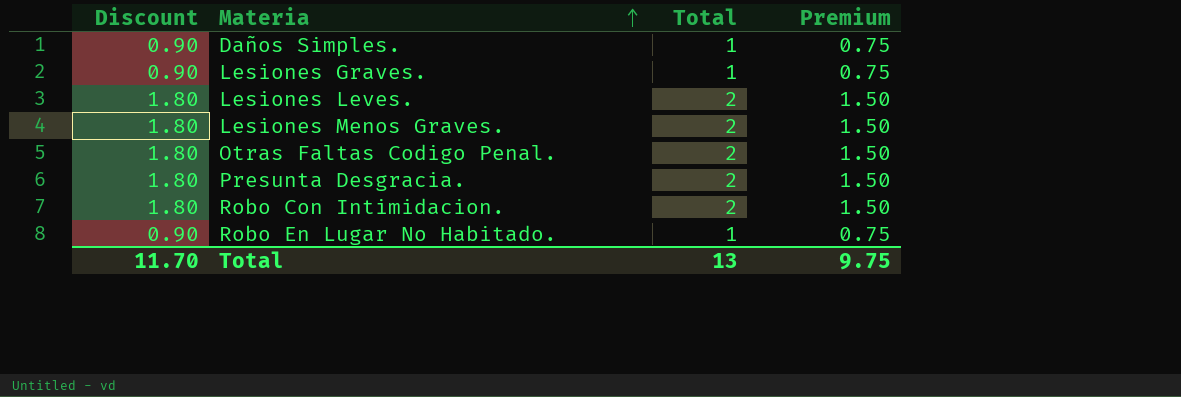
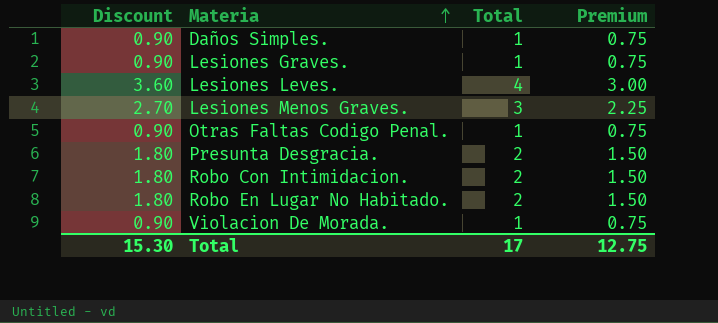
Lesiones Leves. | Discount: 1.80 -> 3.60
Lesiones Leves. | Total: 2 -> 4
Lesiones Leves. | Premium: 1.50 -> 3.00
Lesiones Menos Graves. | Discount: 1.80 -> 2.70
Lesiones Menos Graves. | Total: 2 -> 3
Lesiones Menos Graves. | Premium: 1.50 -> 2.25
Otras Faltas Codigo Penal. | Discount: 1.80 -> 0.90
Otras Faltas Codigo Penal. | Total: 2 -> 1
Otras Faltas Codigo Penal. | Premium: 1.50 -> 0.75
Robo En Lugar No Habitado. | Discount: 0.90 -> 1.80
Robo En Lugar No Habitado. | Total: 1 -> 2
Robo En Lugar No Habitado. | Premium: 0.75 -> 1.50
row Violacion De Morada.: none -> 0.90 | 1 | 0.75
Total | Discount: 11.70 -> 15.30
Total | Total: 13 -> 17
Total | Premium: 9.75 -> 12.75

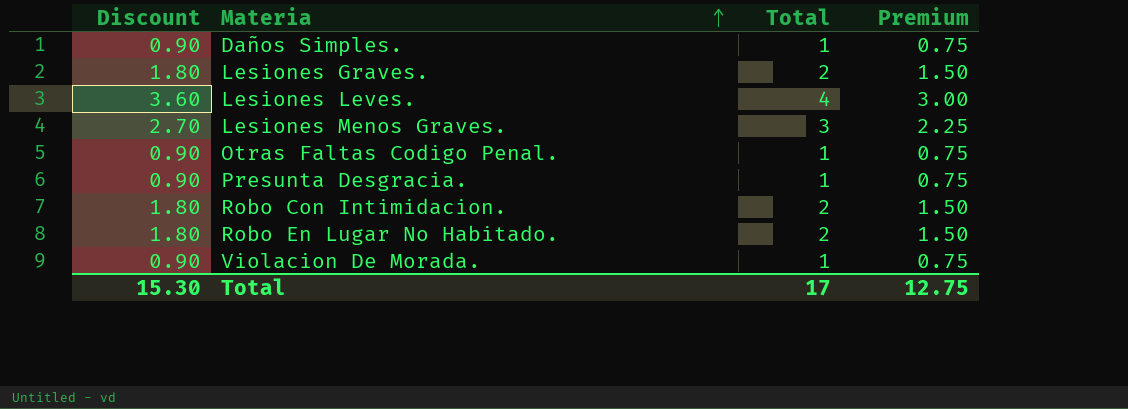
Lesiones Graves. | Discount: 0.90 -> 1.80
Lesiones Graves. | Total: 1 -> 2
Lesiones Graves. | Premium: 0.75 -> 1.50
Presunta Desgracia. | Discount: 1.80 -> 0.90
Presunta Desgracia. | Total: 2 -> 1
Presunta Desgracia. | Premium: 1.50 -> 0.75

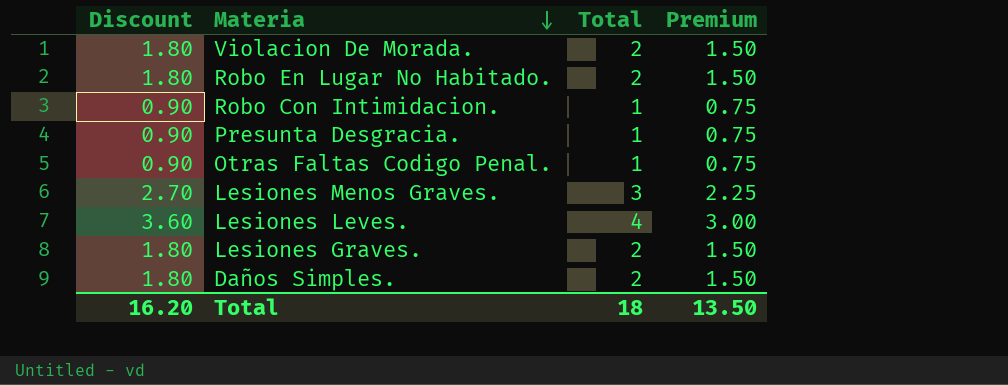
row order: Materia ascending -> Materia descending
Violacion De Morada. | Discount: 0.90 -> 1.80
Violacion De Morada. | Total: 1 -> 2
Violacion De Morada. | Premium: 0.75 -> 1.50
Robo Con Intimidacion. | Discount: 1.80 -> 0.90
Robo Con Intimidacion. | Total: 2 -> 1
Robo Con Intimidacion. | Premium: 1.50 -> 0.75
Daños Simples. | Discount: 0.90 -> 1.80
Daños Simples. | Total: 1 -> 2
Daños Simples. | Premium: 0.75 -> 1.50
Total | Discount: 15.30 -> 16.20
Total | Total: 17 -> 18
Total | Premium: 12.75 -> 13.50

